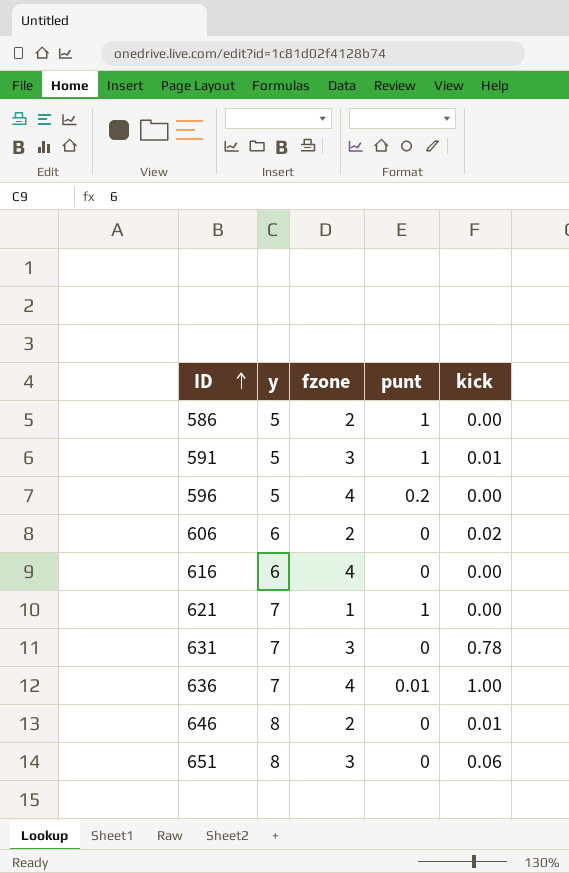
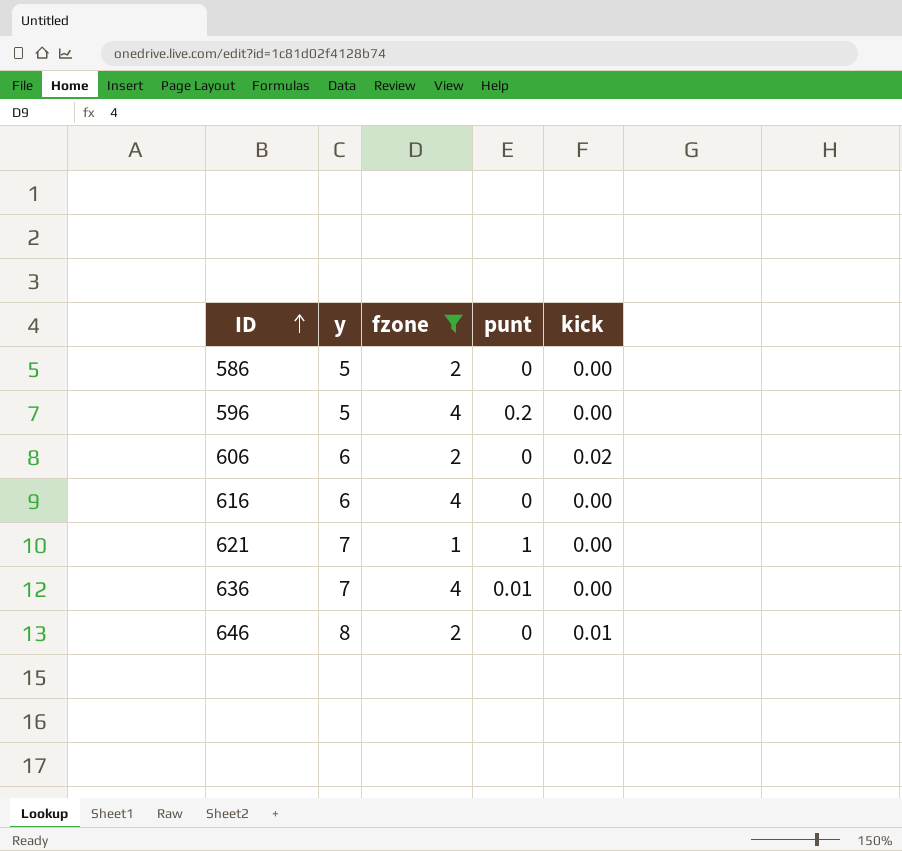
filter: none -> fzone != 3
586 | punt: 1 -> 0
636 | kick: 1.00 -> 0.00

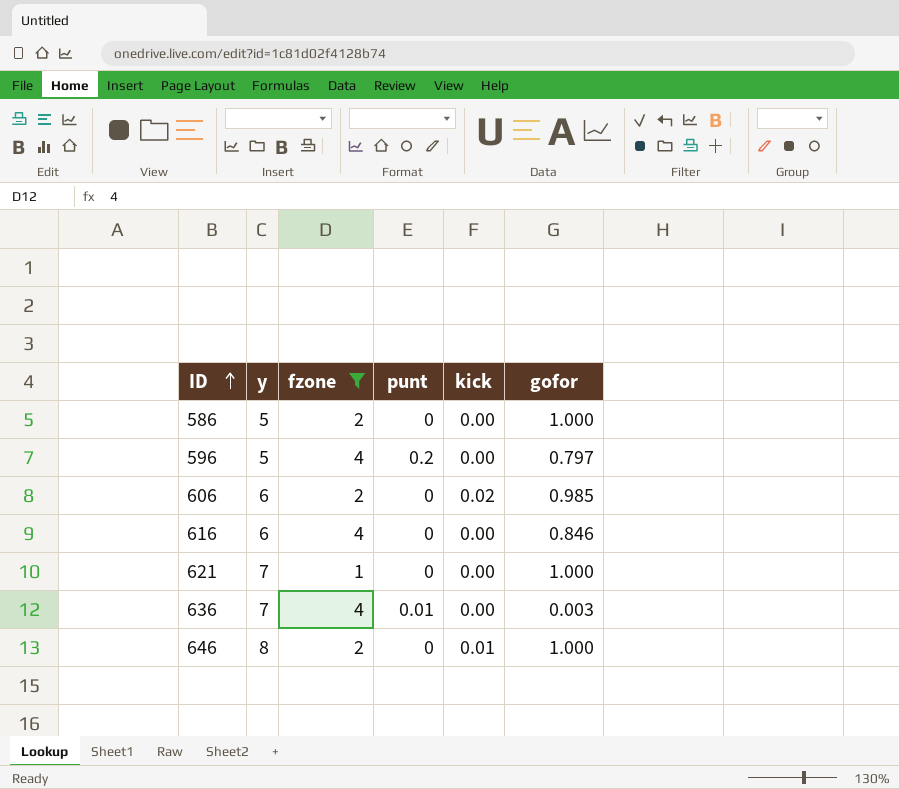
column gofor | position: none -> 6
621 | punt: 1 -> 0

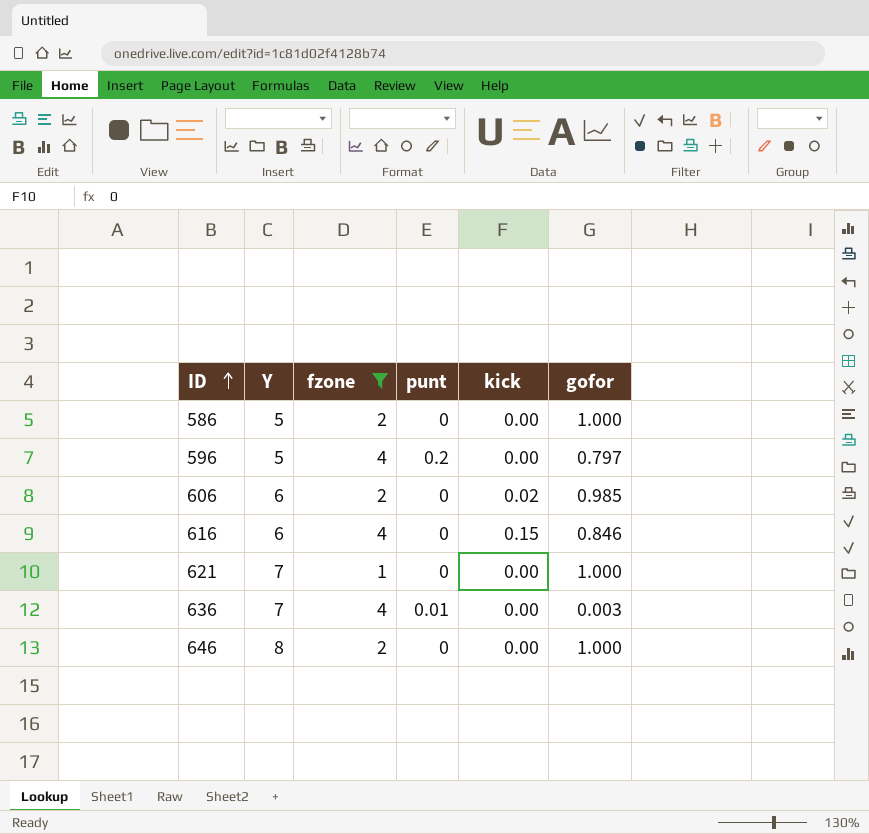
column name: y -> Y
616 | kick: 0.00 -> 0.15
646 | kick: 0.01 -> 0.00

